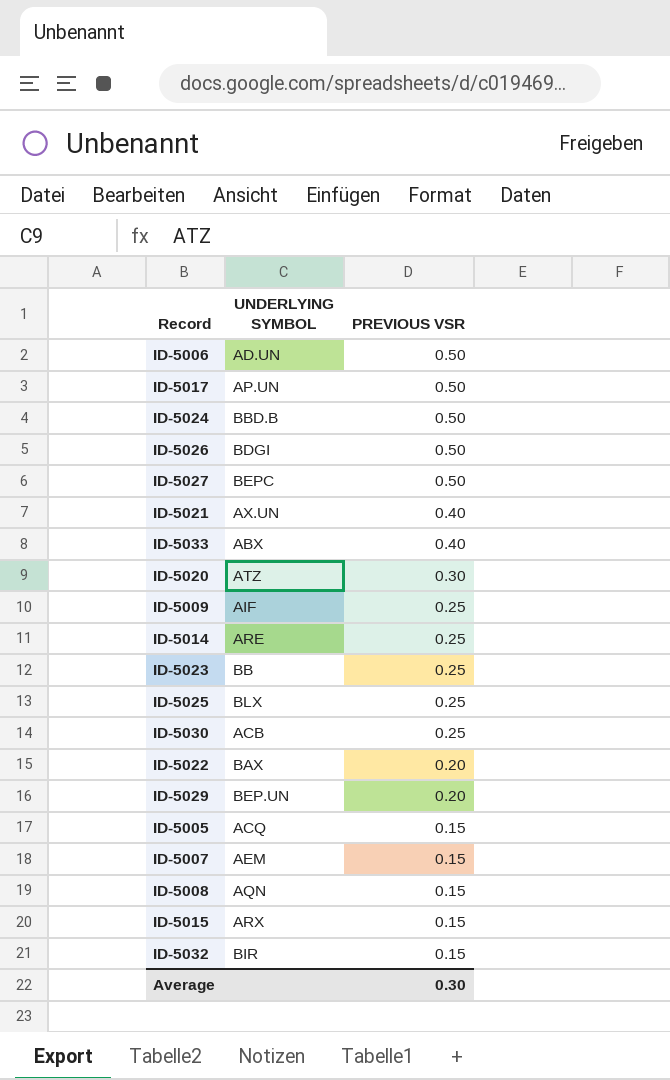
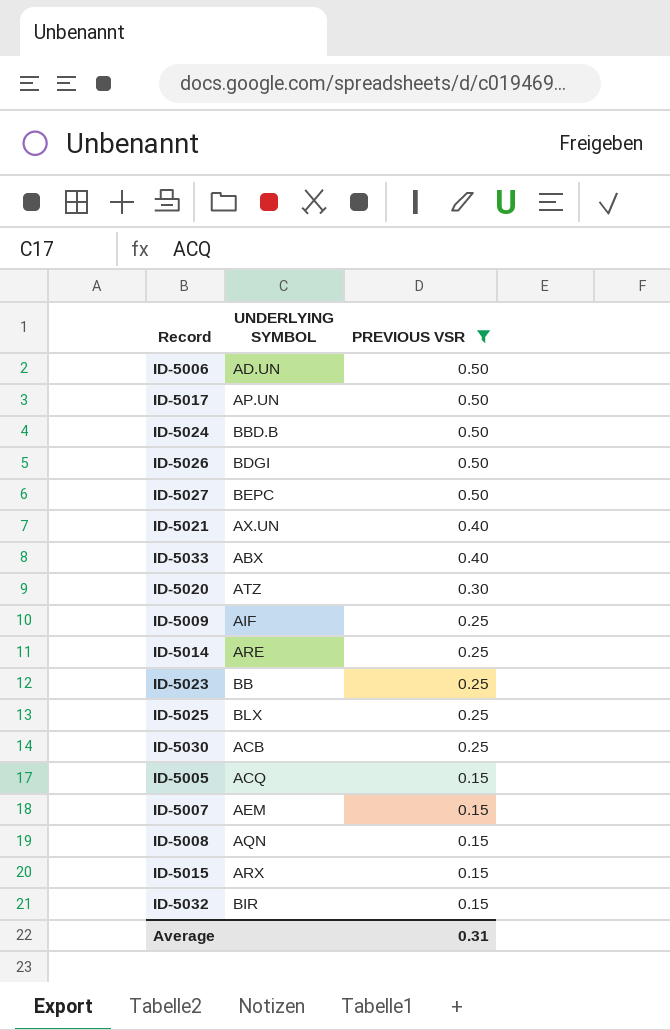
filter: none -> PREVIOUS VSR != 0.20
Average | PREVIOUS VSR: 0.30 -> 0.31

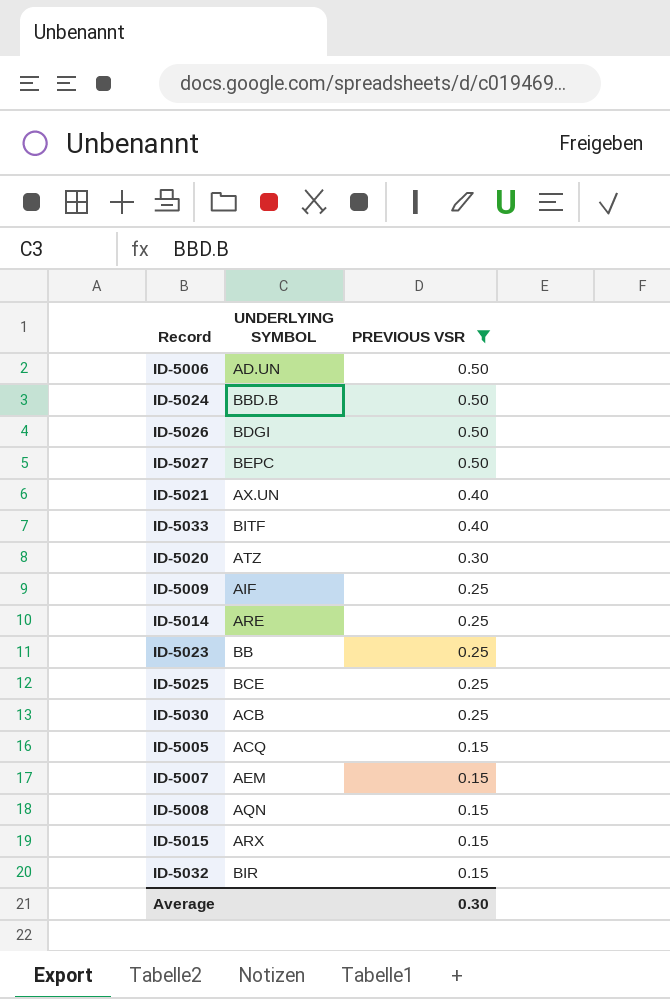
row ID-5017: AP.UN | 0.50 -> none
ID-5033 | UNDERLYING SYMBOL: ABX -> BITF
ID-5025 | UNDERLYING SYMBOL: BLX -> BCE
Average | PREVIOUS VSR: 0.31 -> 0.30

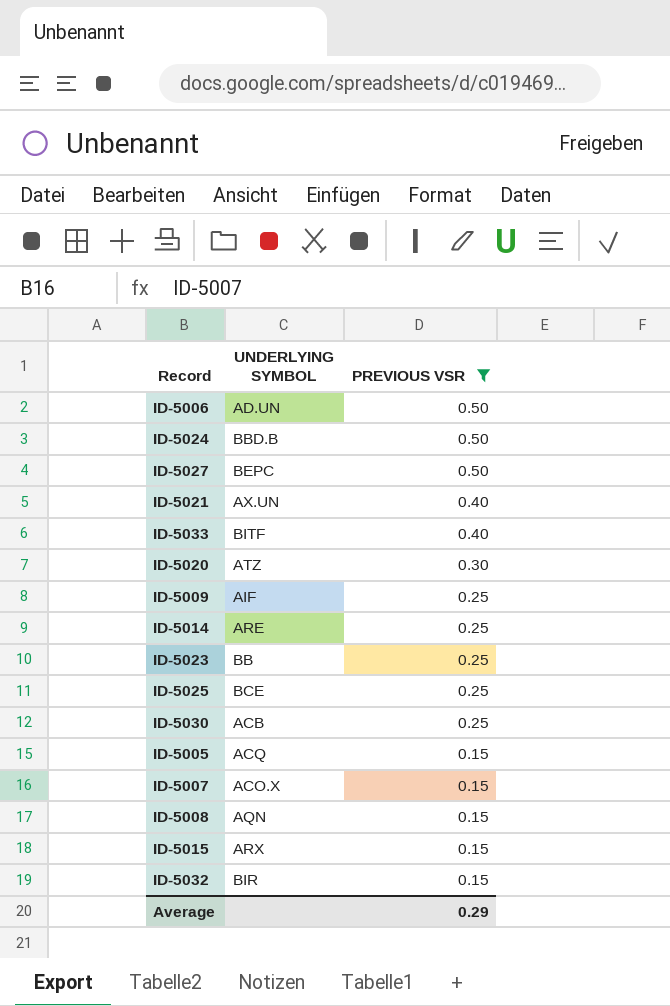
row ID-5026: BDGI | 0.50 -> none
ID-5007 | UNDERLYING SYMBOL: AEM -> ACO.X
Average | PREVIOUS VSR: 0.30 -> 0.29

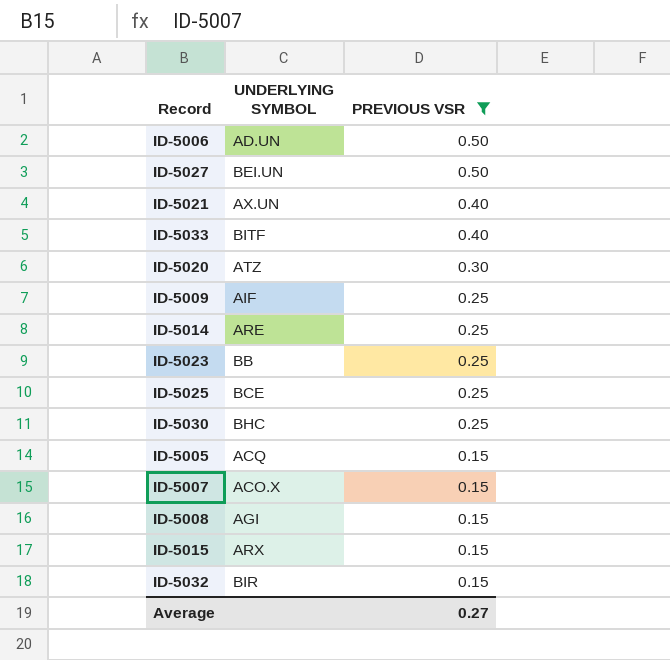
row ID-5024: BBD.B | 0.50 -> none
ID-5027 | UNDERLYING SYMBOL: BEPC -> BEI.UN
ID-5030 | UNDERLYING SYMBOL: ACB -> BHC
ID-5008 | UNDERLYING SYMBOL: AQN -> AGI
Average | PREVIOUS VSR: 0.29 -> 0.27

